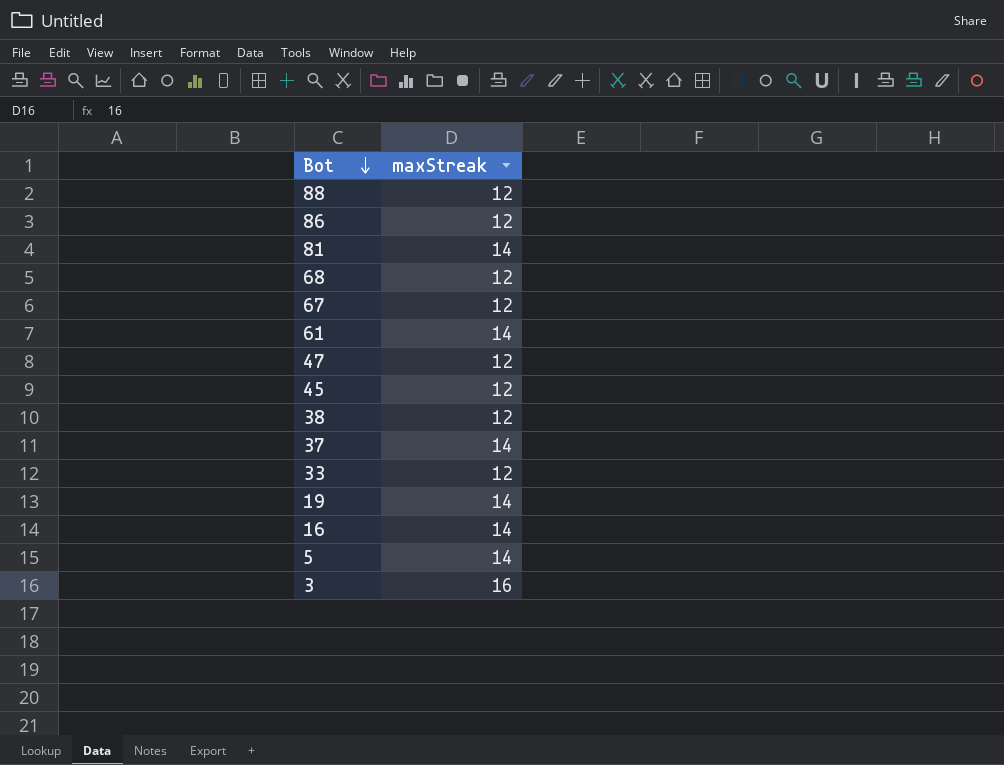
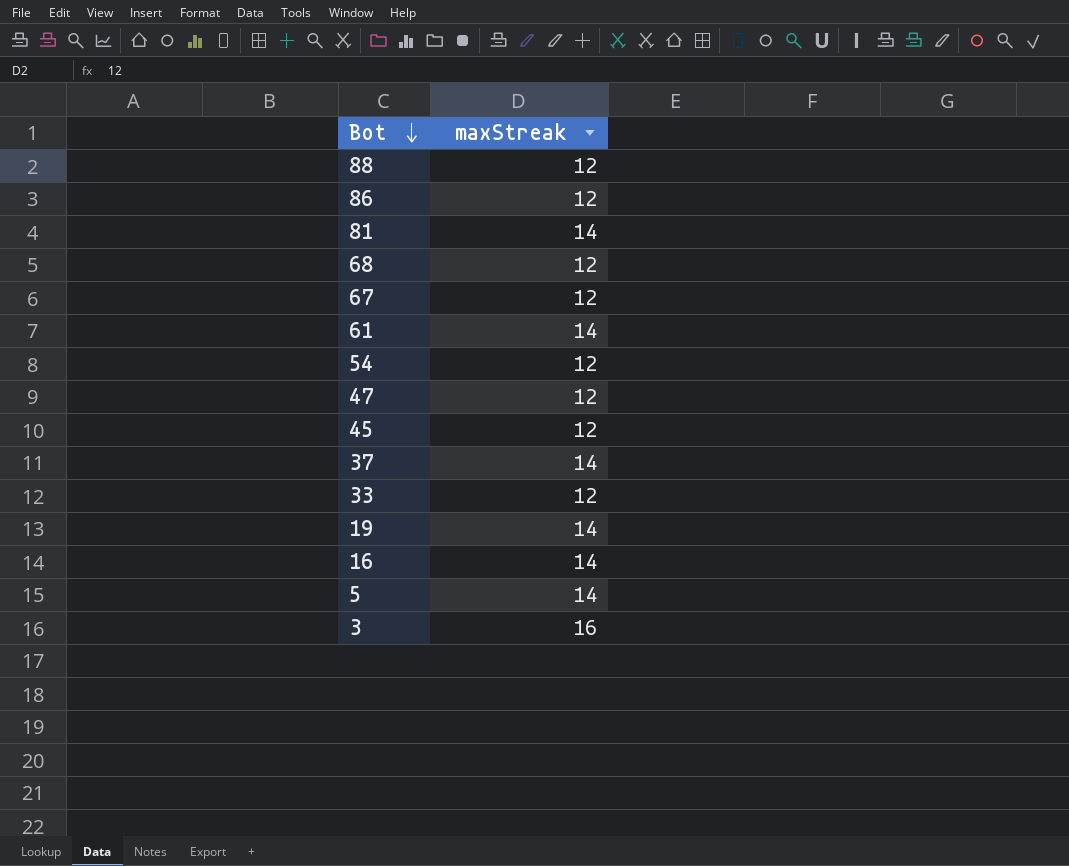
row 38: 12 -> none
row 54: none -> 12

